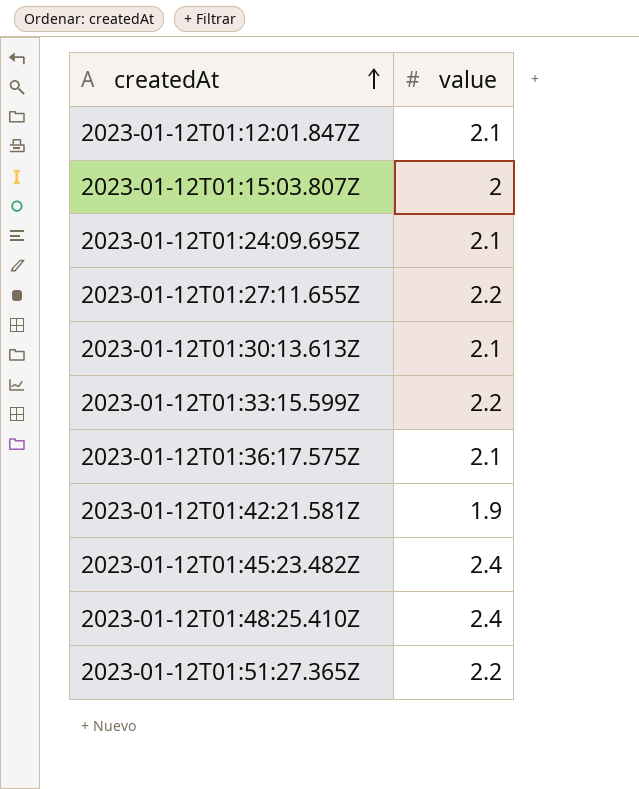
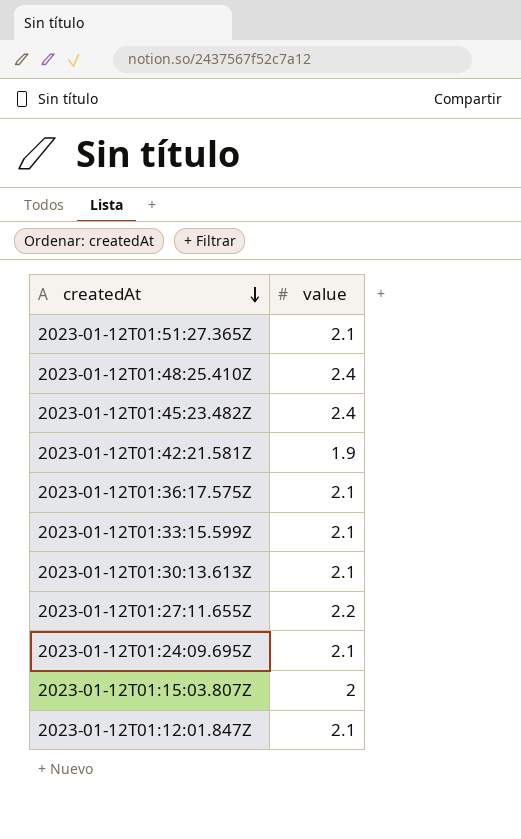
row order: createdAt ascending -> createdAt descending
2023-01-12T01:51:27.365Z | value: 2.2 -> 2.1
2023-01-12T01:33:15.599Z | value: 2.2 -> 2.1

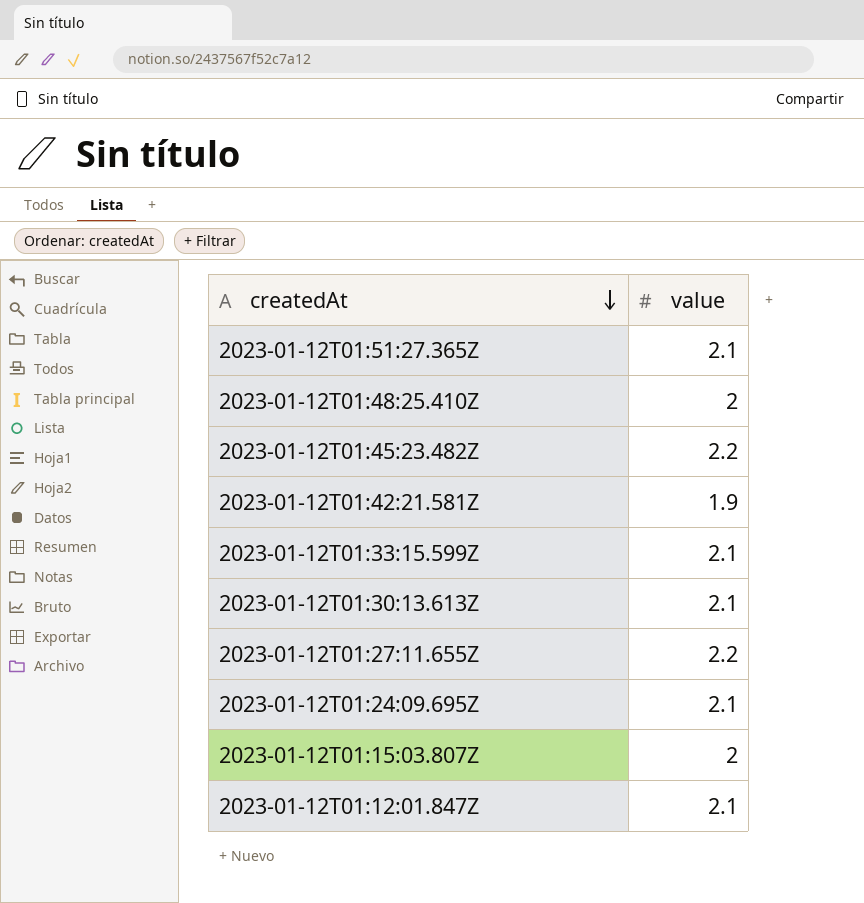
row 2023-01-12T01:36:17.575Z: 2.1 -> none
2023-01-12T01:48:25.410Z | value: 2.4 -> 2
2023-01-12T01:45:23.482Z | value: 2.4 -> 2.2

